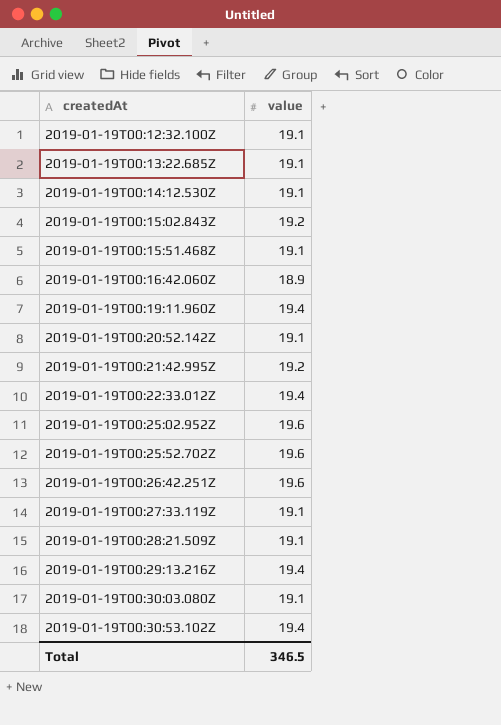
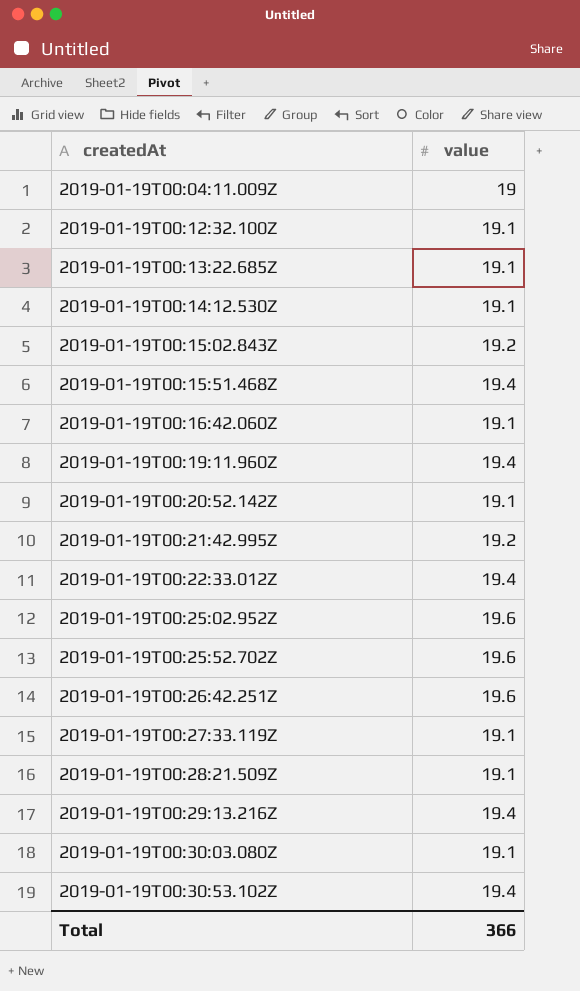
row 2019-01-19T00:04:11.009Z: none -> 19
2019-01-19T00:15:51.468Z | value: 19.1 -> 19.4
2019-01-19T00:16:42.060Z | value: 18.9 -> 19.1
Total | value: 346.5 -> 366

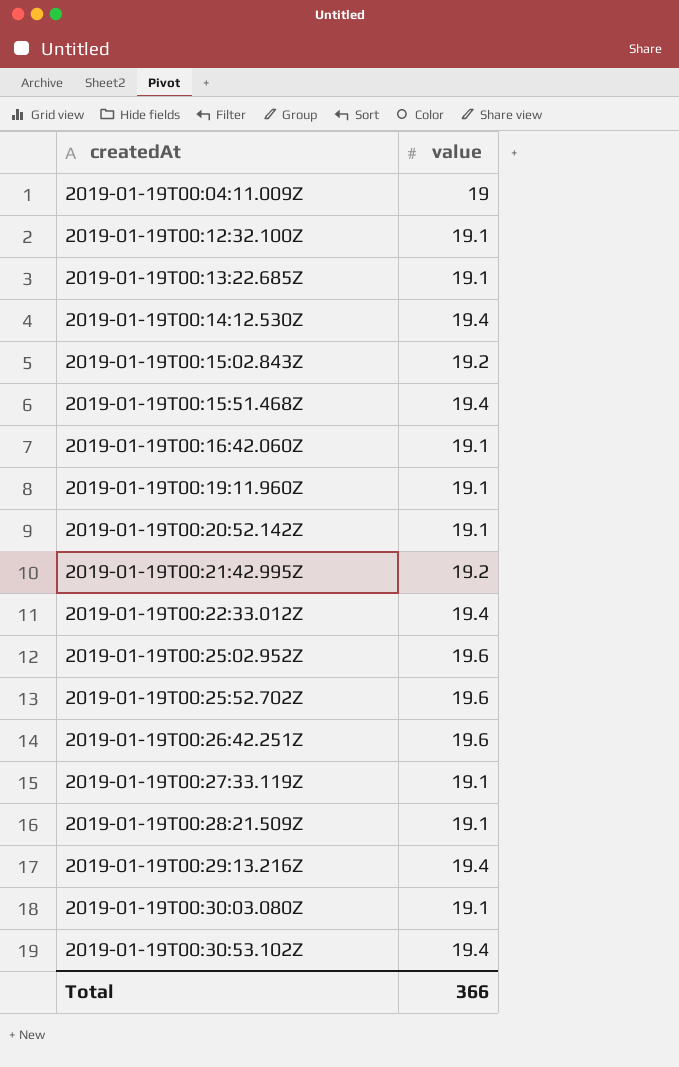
2019-01-19T00:14:12.530Z | value: 19.1 -> 19.4
2019-01-19T00:19:11.960Z | value: 19.4 -> 19.1

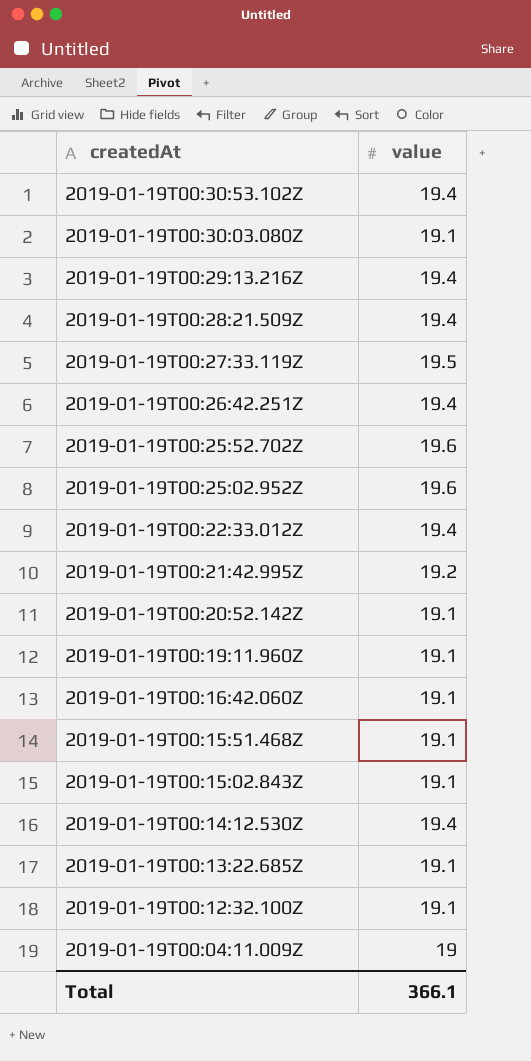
row order: createdAt ascending -> createdAt descending
2019-01-19T00:28:21.509Z | value: 19.1 -> 19.4
2019-01-19T00:27:33.119Z | value: 19.1 -> 19.5
2019-01-19T00:26:42.251Z | value: 19.6 -> 19.4
2019-01-19T00:15:51.468Z | value: 19.4 -> 19.1
2019-01-19T00:15:02.843Z | value: 19.2 -> 19.1
Total | value: 366 -> 366.1

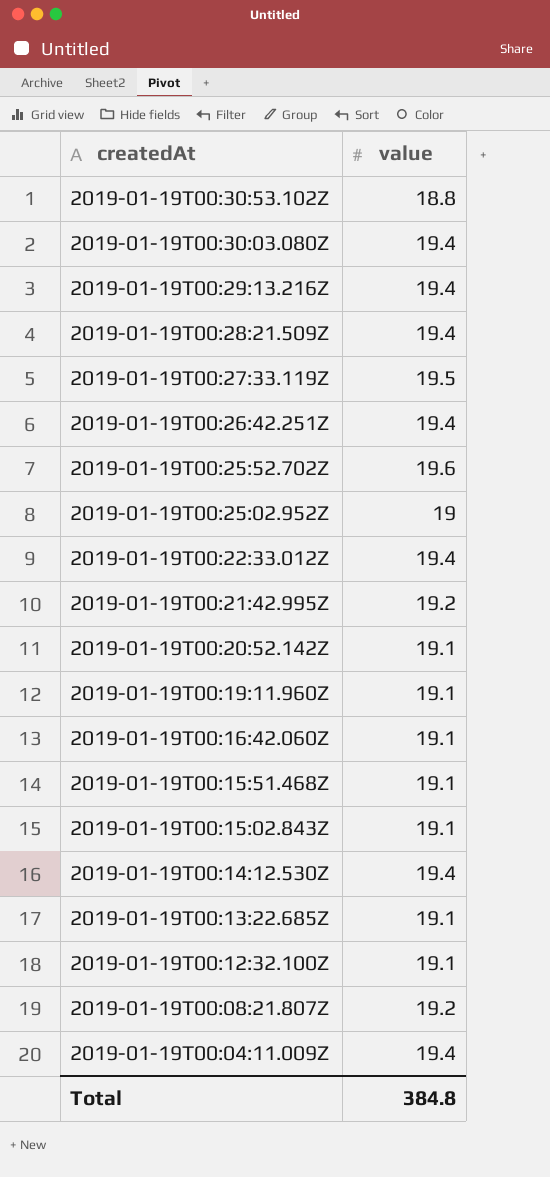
2019-01-19T00:30:53.102Z | value: 19.4 -> 18.8
2019-01-19T00:30:03.080Z | value: 19.1 -> 19.4
2019-01-19T00:25:02.952Z | value: 19.6 -> 19
row 2019-01-19T00:08:21.807Z: none -> 19.2
2019-01-19T00:04:11.009Z | value: 19 -> 19.4
Total | value: 366.1 -> 384.8

